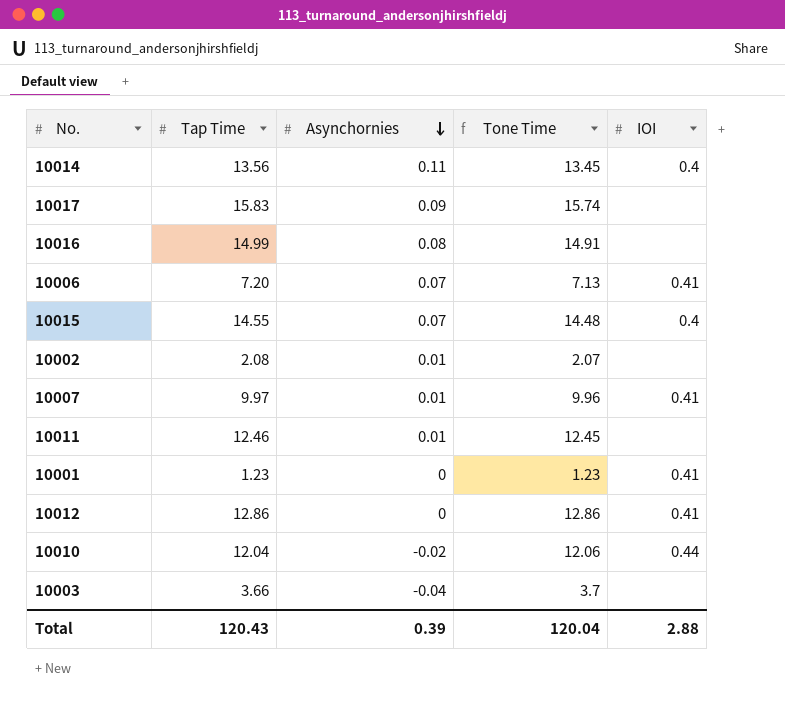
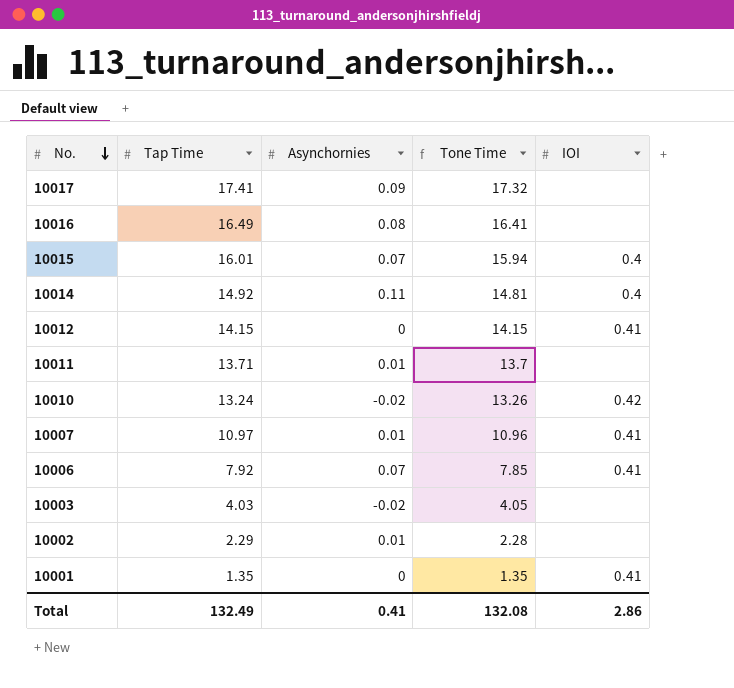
row order: Asynchornies descending -> No. descending
10017 | Tap Time: 15.83 -> 17.41
10017 | Tone Time: 15.74 -> 17.32
10016 | Tap Time: 14.99 -> 16.49
10016 | Tone Time: 14.91 -> 16.41
10015 | Tap Time: 14.55 -> 16.01
10015 | Tone Time: 14.48 -> 15.94
10014 | Tap Time: 13.56 -> 14.92
10014 | Tone Time: 13.45 -> 14.81
10012 | Tap Time: 12.86 -> 14.15
10012 | Tone Time: 12.86 -> 14.15
10011 | Tap Time: 12.46 -> 13.71
10011 | Tone Time: 12.45 -> 13.7
10010 | Tap Time: 12.04 -> 13.24
10010 | Tone Time: 12.06 -> 13.26
10010 | IOI: 0.44 -> 0.42
10007 | Tap Time: 9.97 -> 10.97
10007 | Tone Time: 9.96 -> 10.96
10006 | Tap Time: 7.20 -> 7.92
10006 | Tone Time: 7.13 -> 7.85
10003 | Tap Time: 3.66 -> 4.03
10003 | Asynchornies: -0.04 -> -0.02
10003 | Tone Time: 3.7 -> 4.05
10002 | Tap Time: 2.08 -> 2.29
10002 | Tone Time: 2.07 -> 2.28
10001 | Tap Time: 1.23 -> 1.35
10001 | Tone Time: 1.23 -> 1.35
Total | Tap Time: 120.43 -> 132.49
Total | Asynchornies: 0.39 -> 0.41
Total | Tone Time: 120.04 -> 132.08
Total | IOI: 2.88 -> 2.86

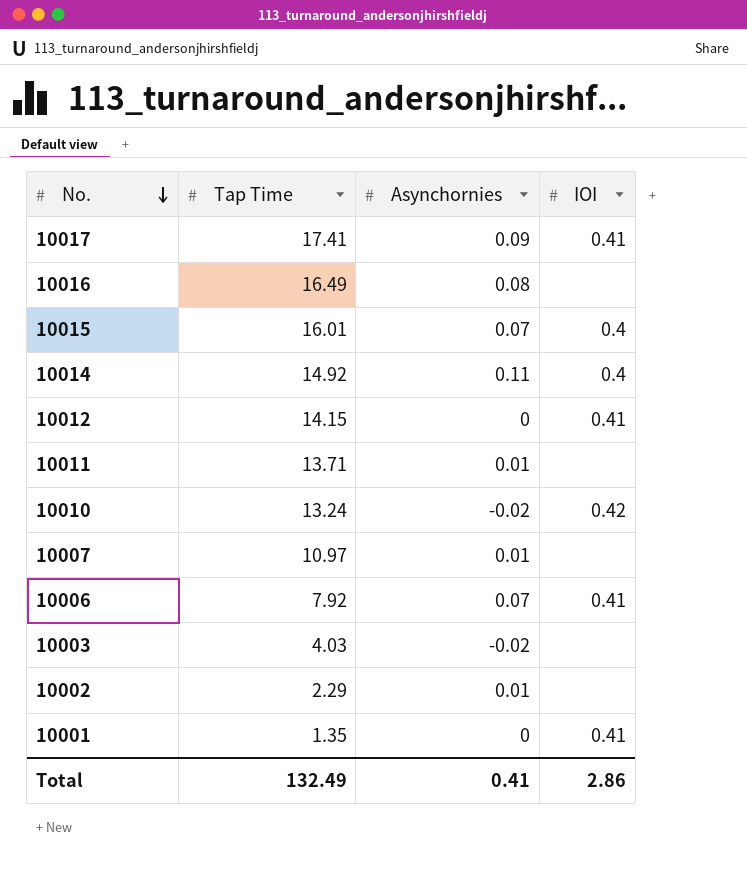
column Tone Time | formula: [Tap Time] - [Asynchornies] -> none
10017 | IOI: none -> 0.41
10007 | IOI: 0.41 -> none

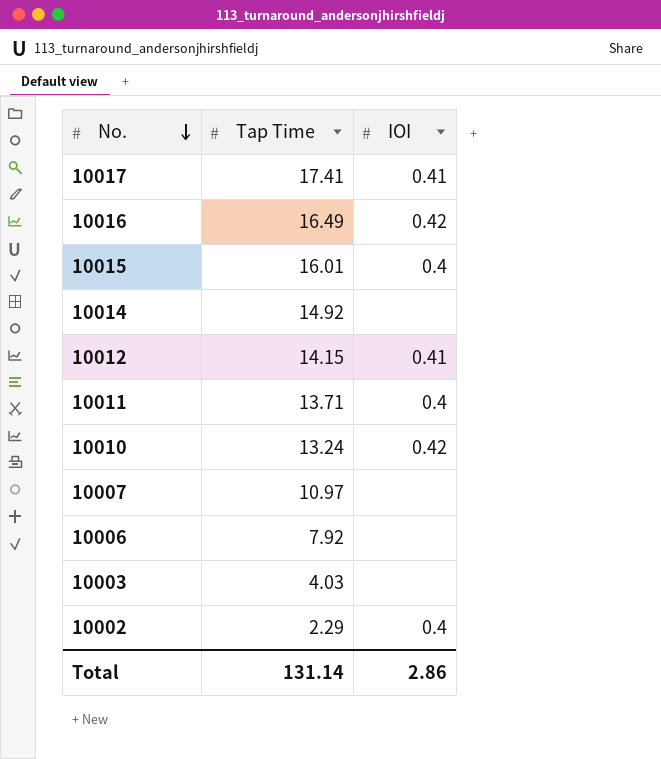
column Asynchornies | position: 3 -> none
row 10001: 1.35 | 0 | 0.41 -> none
10016 | IOI: none -> 0.42
10014 | IOI: 0.4 -> none
10011 | IOI: none -> 0.4
10006 | IOI: 0.41 -> none
10002 | IOI: none -> 0.4
Total | Tap Time: 132.49 -> 131.14

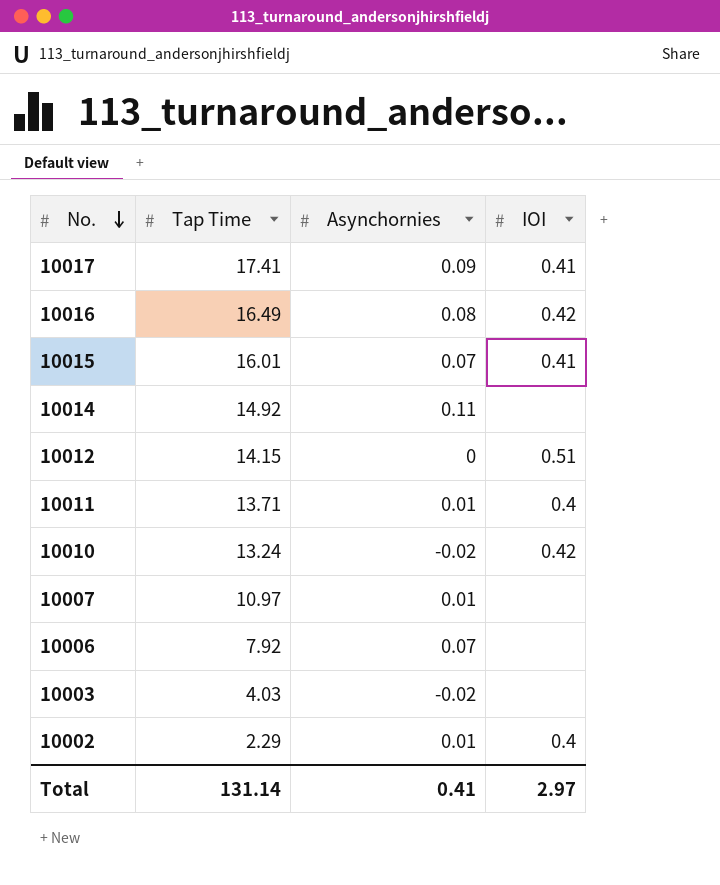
column Asynchornies | position: none -> 3
10015 | IOI: 0.4 -> 0.41
10012 | IOI: 0.41 -> 0.51
Total | IOI: 2.86 -> 2.97

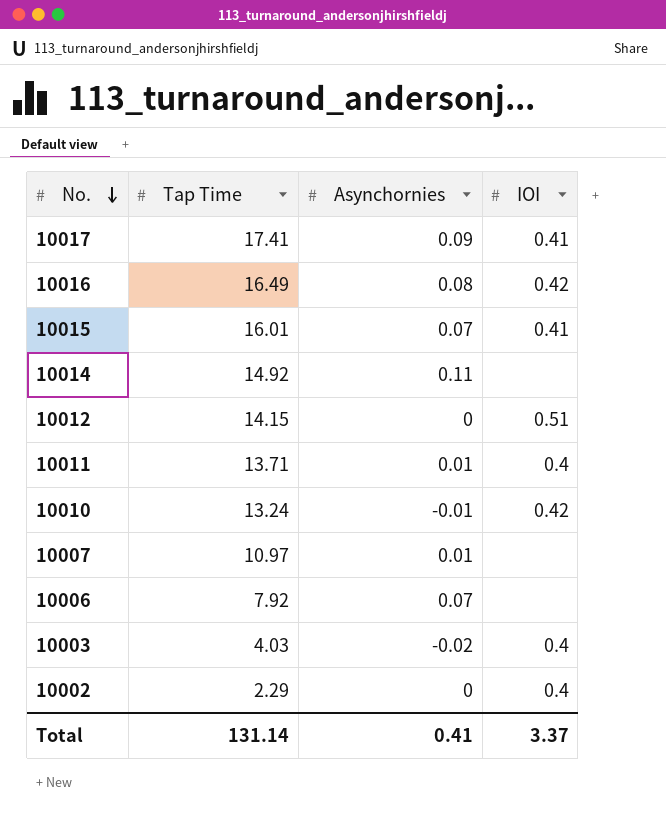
10010 | Asynchornies: -0.02 -> -0.01
10003 | IOI: none -> 0.4
10002 | Asynchornies: 0.01 -> 0
Total | IOI: 2.97 -> 3.37

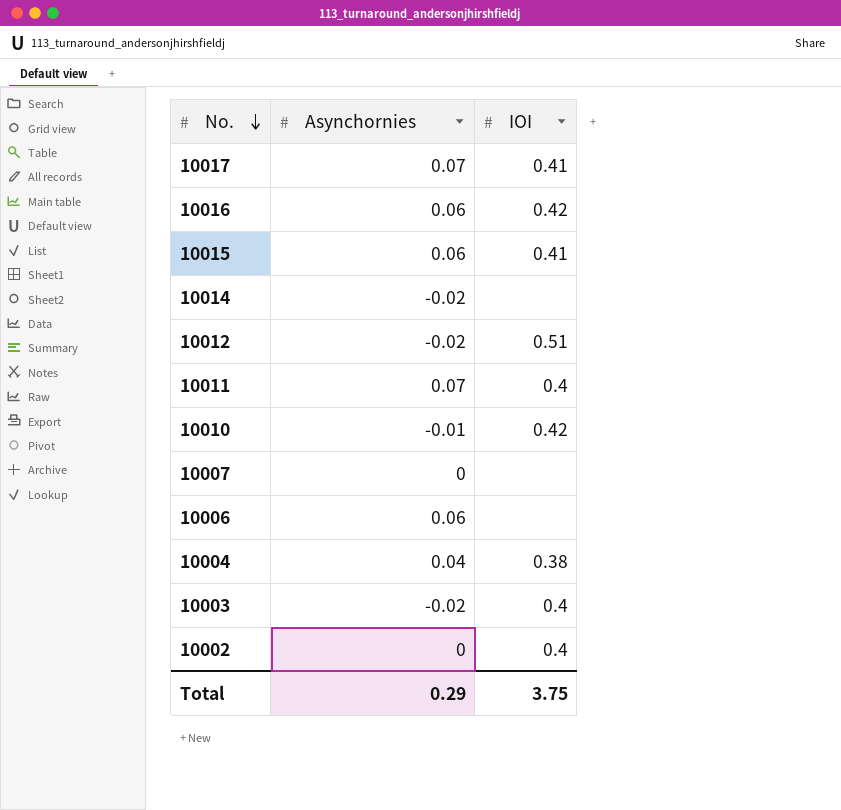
column Tap Time | position: 2 -> none
10017 | Asynchornies: 0.09 -> 0.07
10016 | Asynchornies: 0.08 -> 0.06
10015 | Asynchornies: 0.07 -> 0.06
10014 | Asynchornies: 0.11 -> -0.02
10012 | Asynchornies: 0 -> -0.02
10011 | Asynchornies: 0.01 -> 0.07
10007 | Asynchornies: 0.01 -> 0
10006 | Asynchornies: 0.07 -> 0.06
row 10004: none -> 0.04 | 0.38
Total | Asynchornies: 0.41 -> 0.29
Total | IOI: 3.37 -> 3.75

